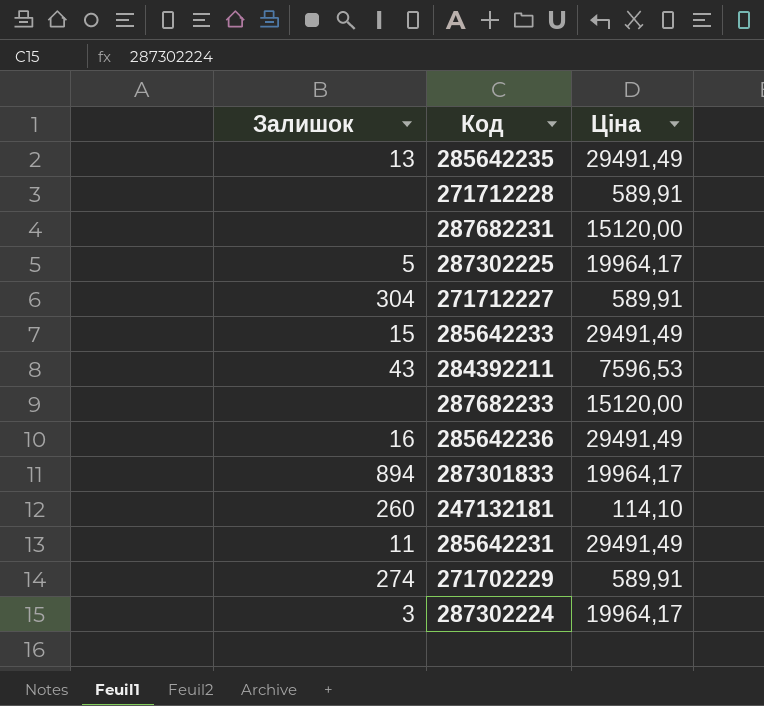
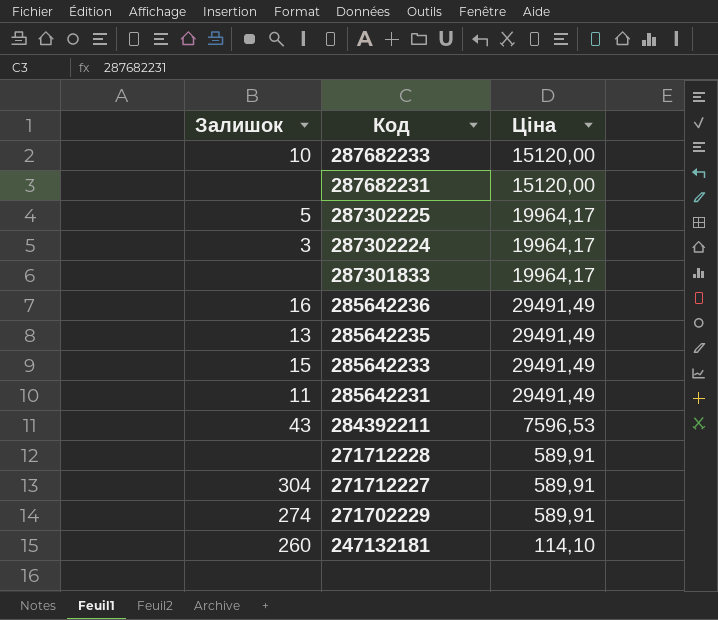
row order: none -> Код descending
287682233 | Залишок: none -> 10
287301833 | Залишок: 894 -> none

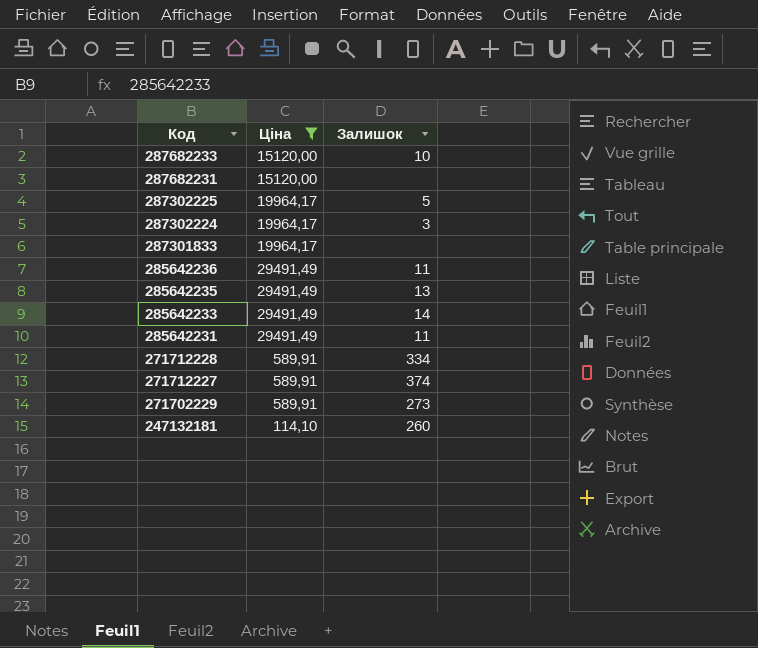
filter: none -> Ціна != 7596,53
column Залишок | position: 1 -> 3
285642236 | Залишок: 16 -> 11
285642233 | Залишок: 15 -> 14
271712228 | Залишок: none -> 334
271712227 | Залишок: 304 -> 374
271702229 | Залишок: 274 -> 273

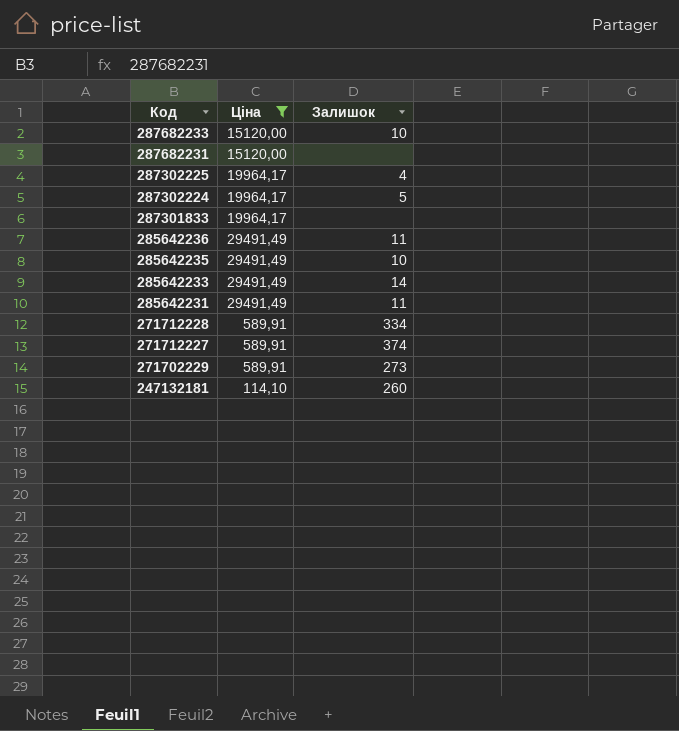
287302225 | Залишок: 5 -> 4
287302224 | Залишок: 3 -> 5
285642235 | Залишок: 13 -> 10

